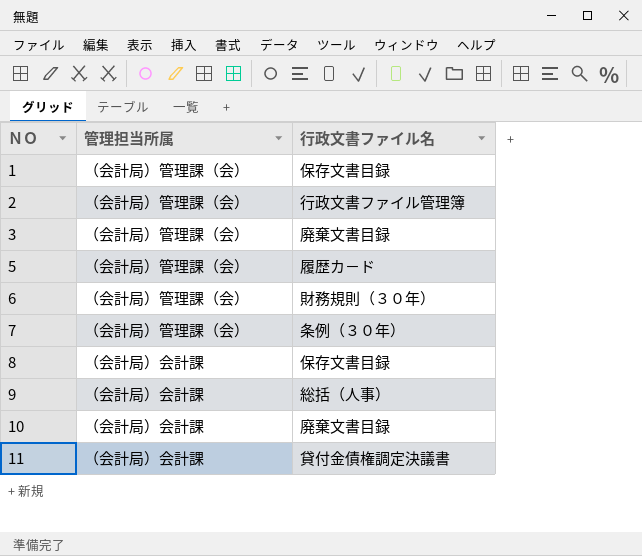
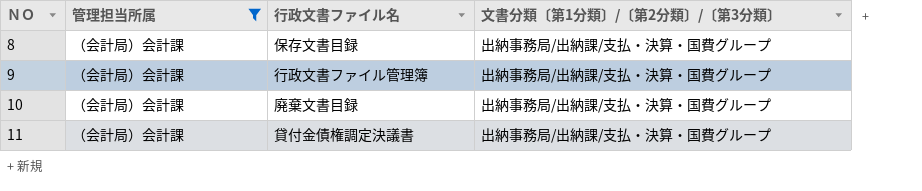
filter: none -> 管理担当所属 = （会計局）会計課
column 文書分類〔第1分類〕/〔第2分類〕/〔第3分類〕 | position: none -> 4
9 | 行政文書ファイル名: 総括（人事） -> 行政文書ファイル管理簿

